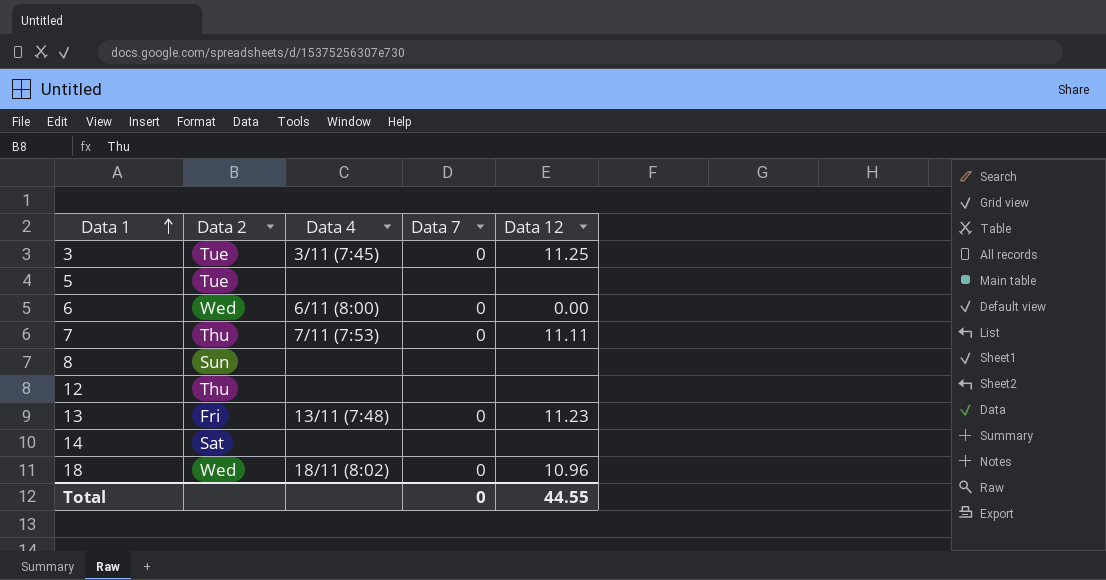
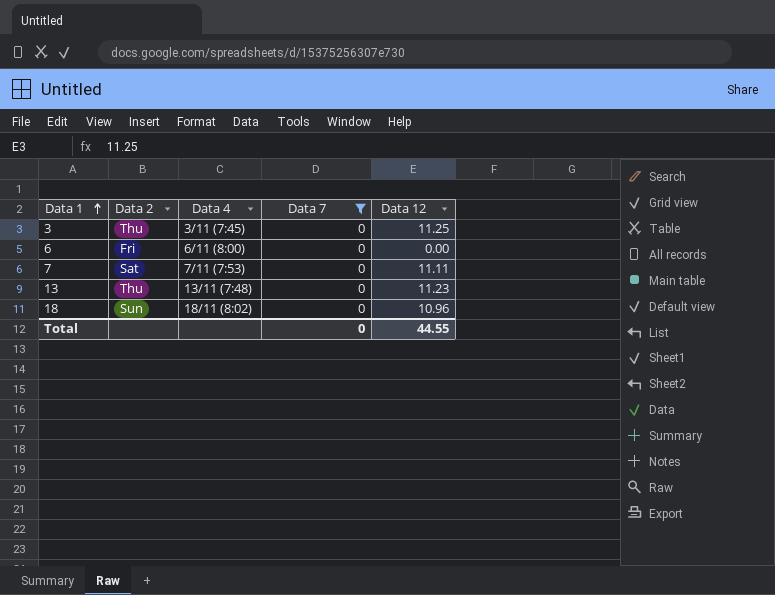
filter: none -> Data 7 = 0
3 | Data 2: Tue -> Thu
6 | Data 2: Wed -> Fri
7 | Data 2: Thu -> Sat
13 | Data 2: Fri -> Thu
18 | Data 2: Wed -> Sun

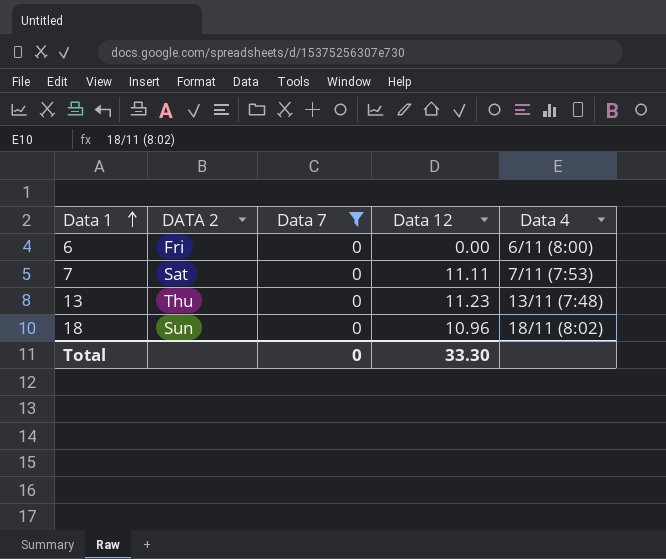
column name: Data 2 -> DATA 2
column Data 4 | position: 3 -> 5
row 3: Thu | 3/11 (7:45) | 0 | 11.25 -> none
Total | Data 12: 44.55 -> 33.30

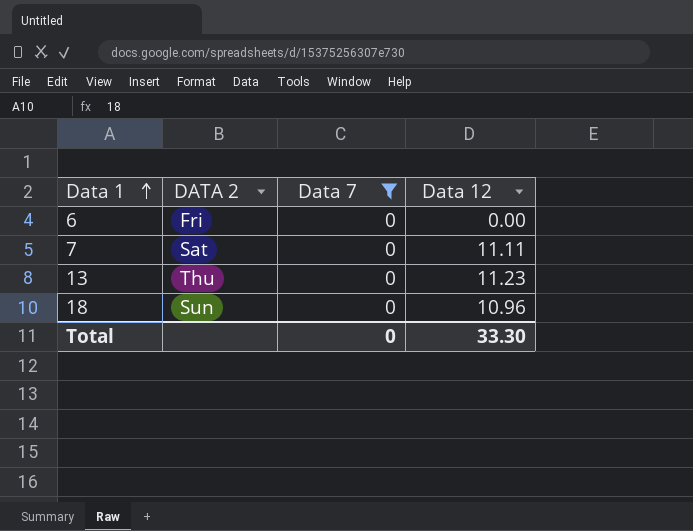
column Data 4 | position: 5 -> none

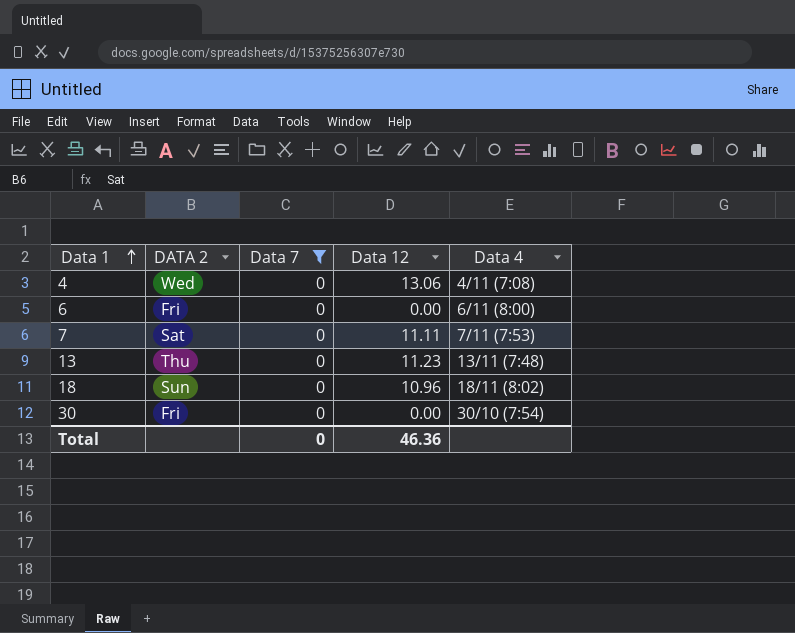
column Data 4 | position: none -> 5
row 4: none -> Wed | 0 | 13.06 | 4/11 (7:08)
row 30: none -> Fri | 0 | 0.00 | 30/10 (7:54)
Total | Data 12: 33.30 -> 46.36

